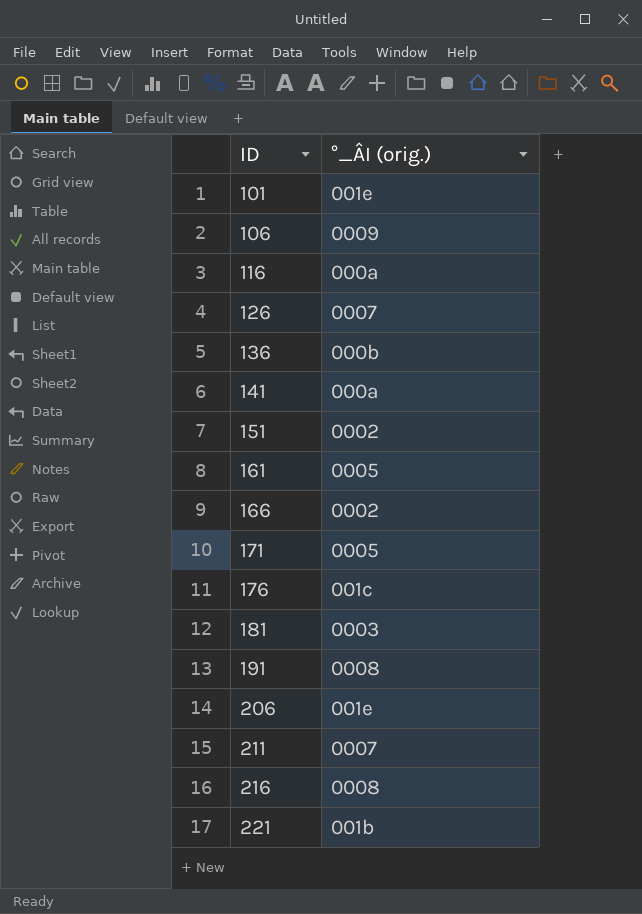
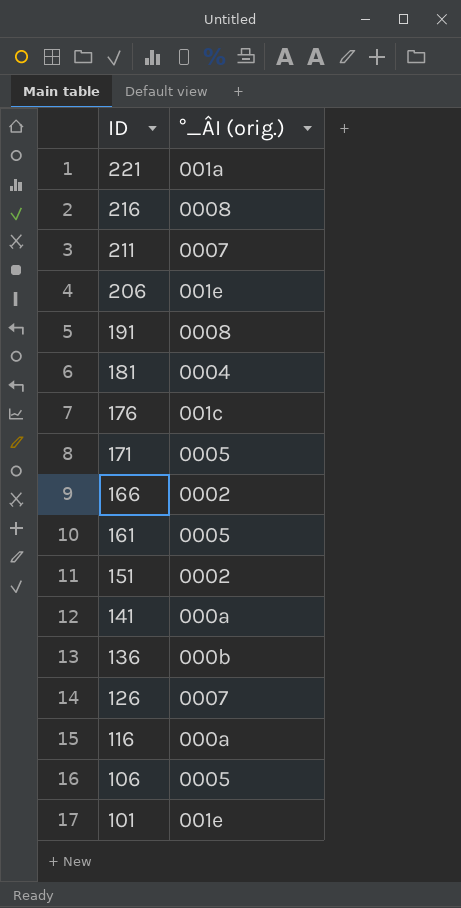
row order: ID ascending -> ID descending
221 | °_ÂI (orig.): 001b -> 001a
181 | °_ÂI (orig.): 0003 -> 0004
106 | °_ÂI (orig.): 0009 -> 0005

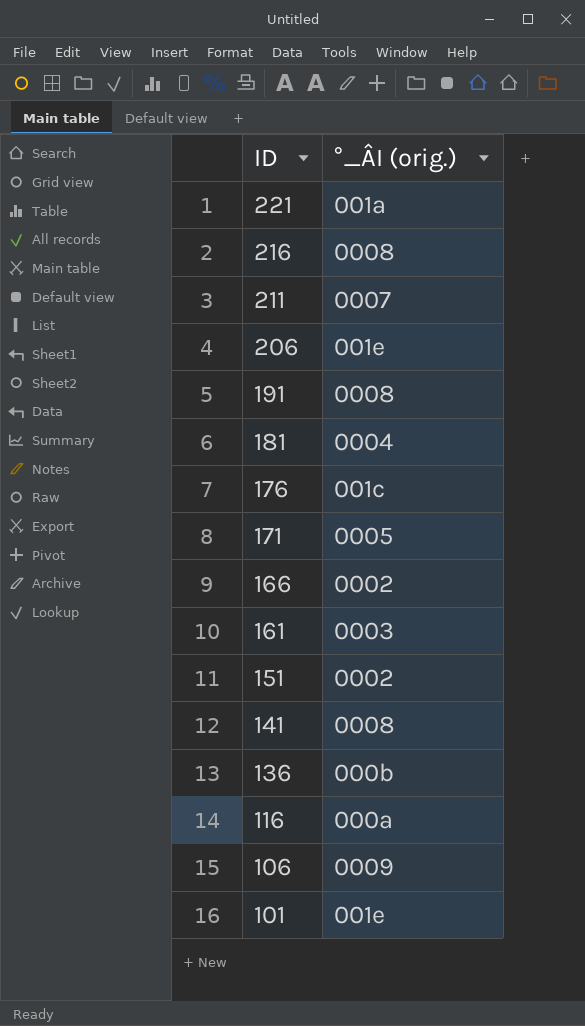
row 126: 0007 -> none
161 | °_ÂI (orig.): 0005 -> 0003
141 | °_ÂI (orig.): 000a -> 0008
106 | °_ÂI (orig.): 0005 -> 0009

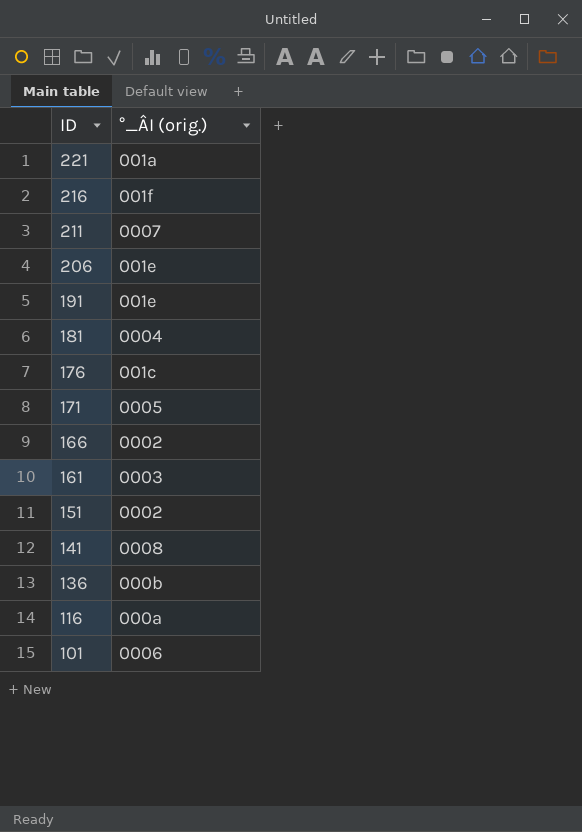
row 106: 0009 -> none
216 | °_ÂI (orig.): 0008 -> 001f
191 | °_ÂI (orig.): 0008 -> 001e
101 | °_ÂI (orig.): 001e -> 0006

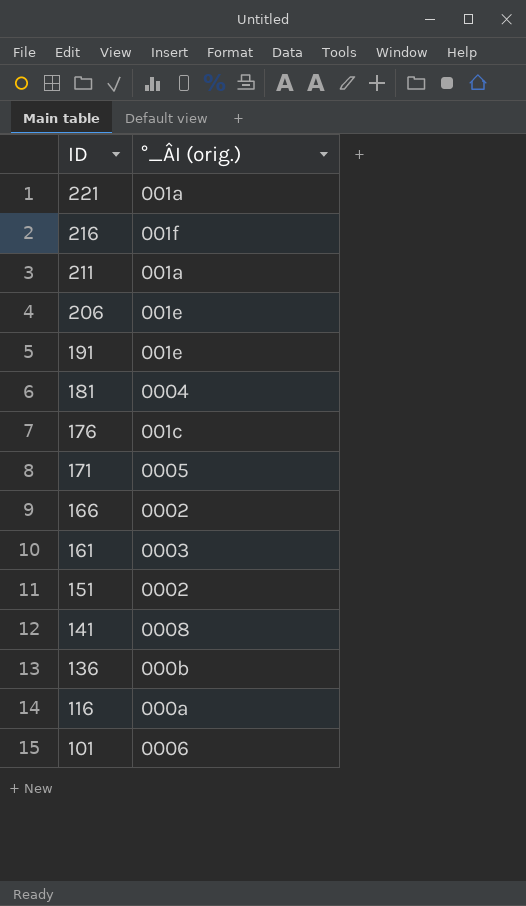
211 | °_ÂI (orig.): 0007 -> 001a

